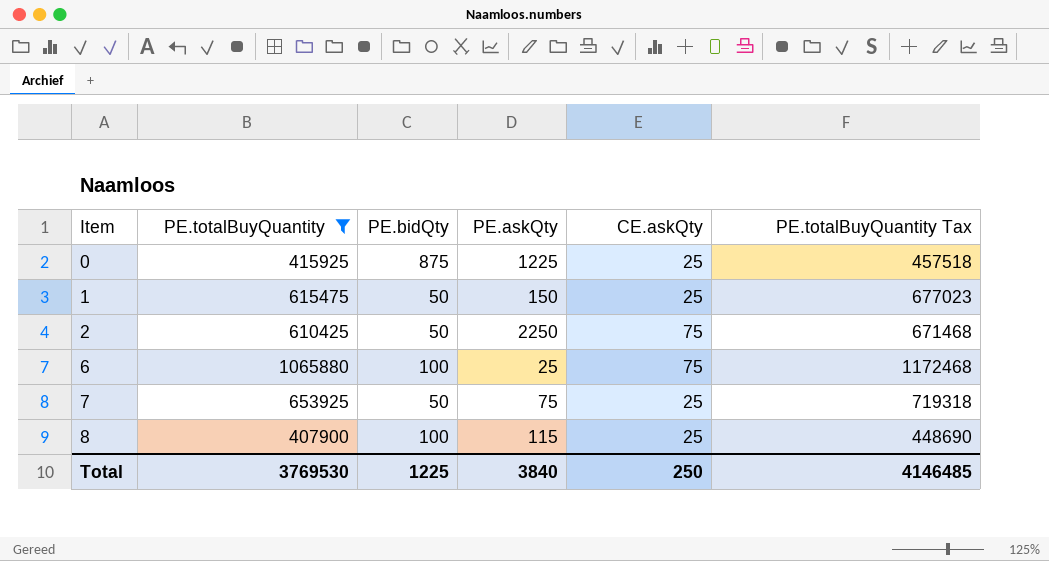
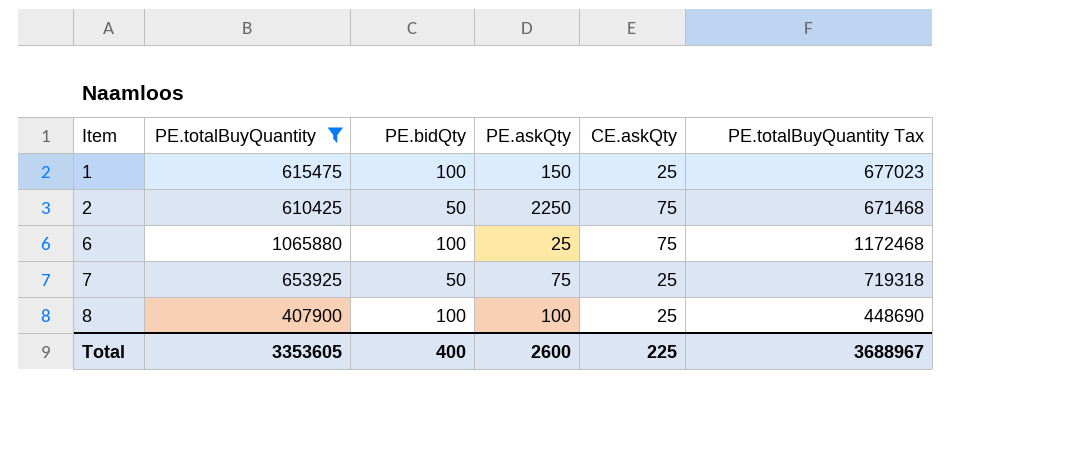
row 0: 415925 | 875 | 1225 | 25 | 457518 -> none
1 | PE.bidQty: 50 -> 100
8 | PE.askQty: 115 -> 100
Total | PE.totalBuyQuantity: 3769530 -> 3353605
Total | PE.bidQty: 1225 -> 400
Total | PE.askQty: 3840 -> 2600
Total | CE.askQty: 250 -> 225
Total | PE.totalBuyQuantity Tax: 4146485 -> 3688967

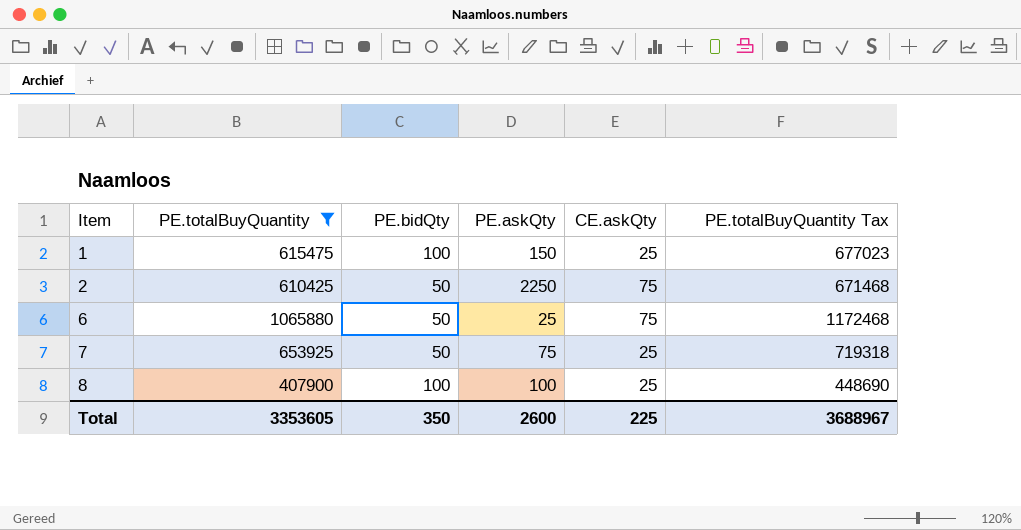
6 | PE.bidQty: 100 -> 50
Total | PE.bidQty: 400 -> 350

